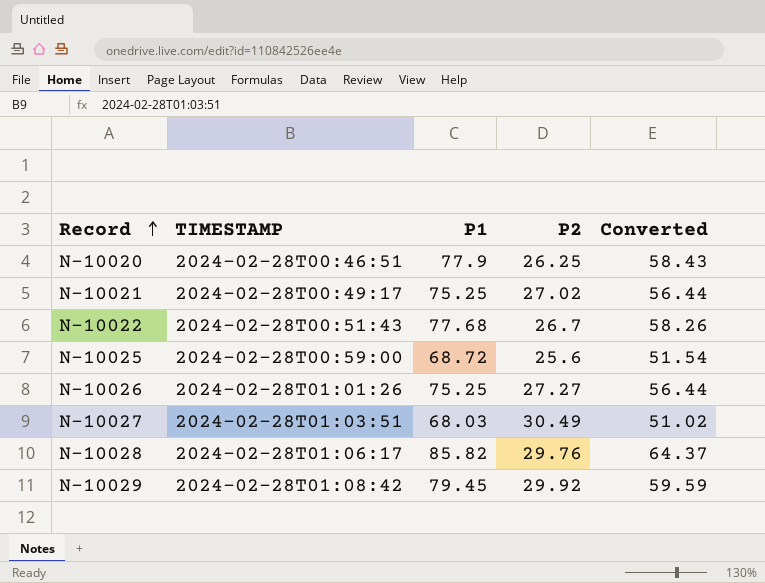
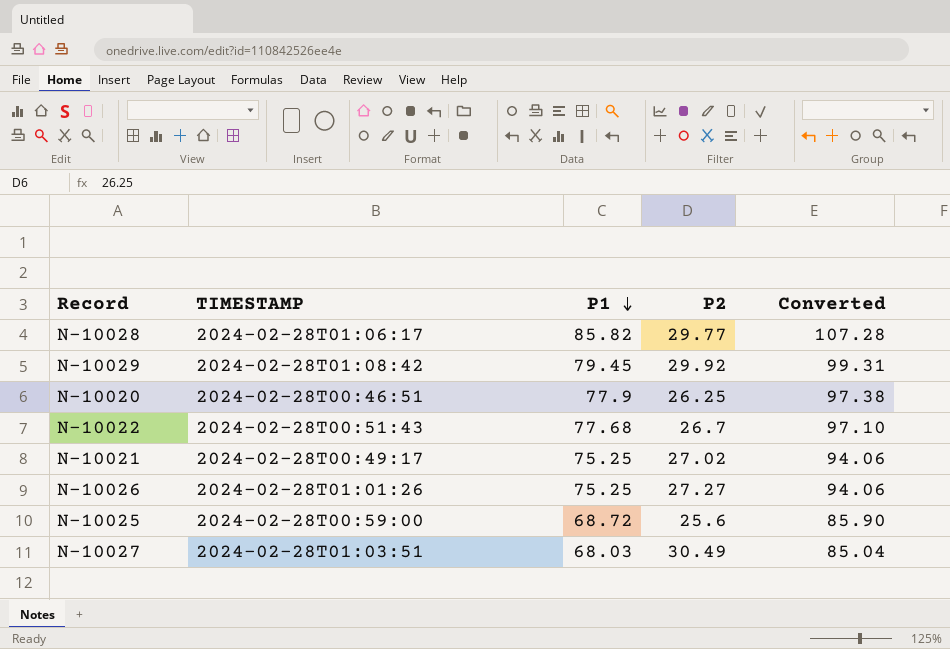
row order: Record ascending -> P1 descending
column Converted | formula: [P1] * 0.75 -> [P1] * 1.25
N-10028 | P2: 29.76 -> 29.77

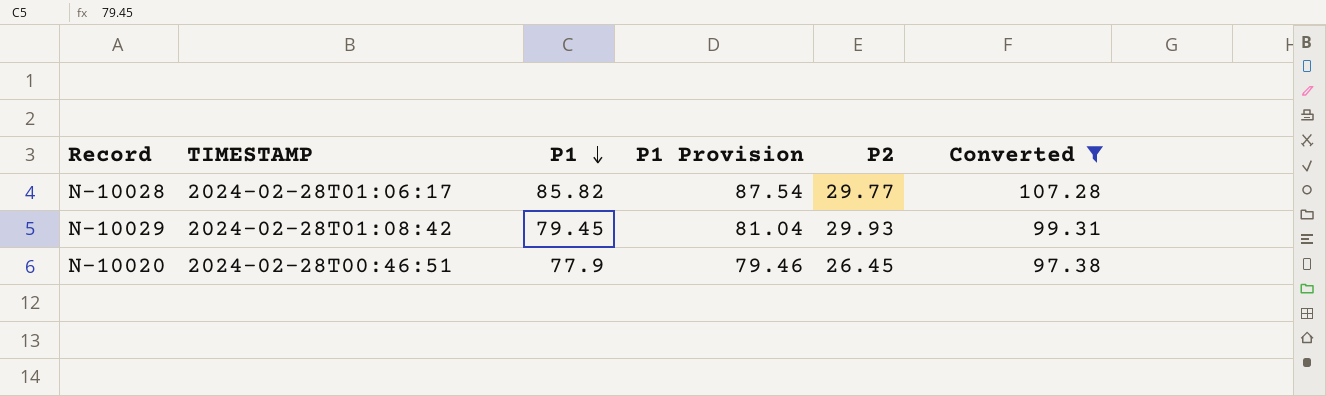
filter: none -> Converted >= 97.38
column P1 Provision | formula: none -> [P1] * 1.02
N-10029 | P2: 29.92 -> 29.93
N-10020 | P2: 26.25 -> 26.45

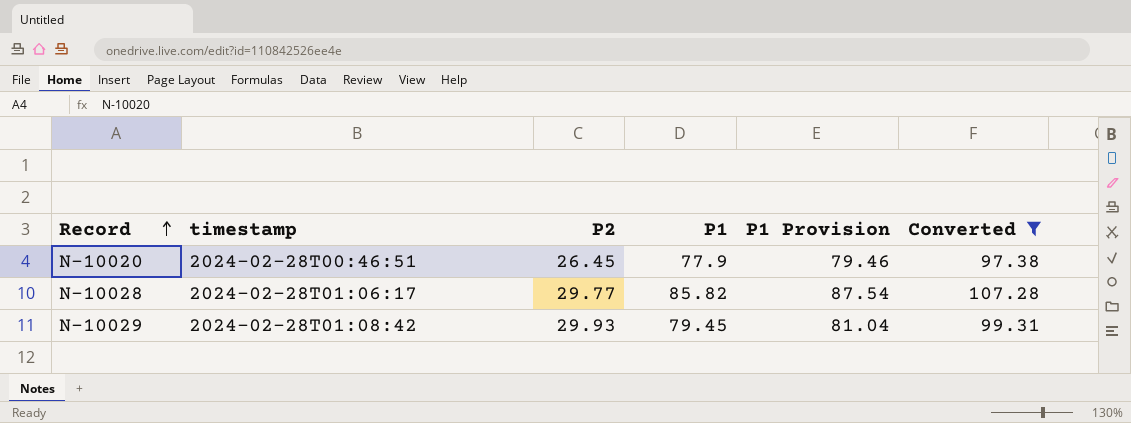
row order: P1 descending -> Record ascending
column name: TIMESTAMP -> timestamp
column P2 | position: 5 -> 3

